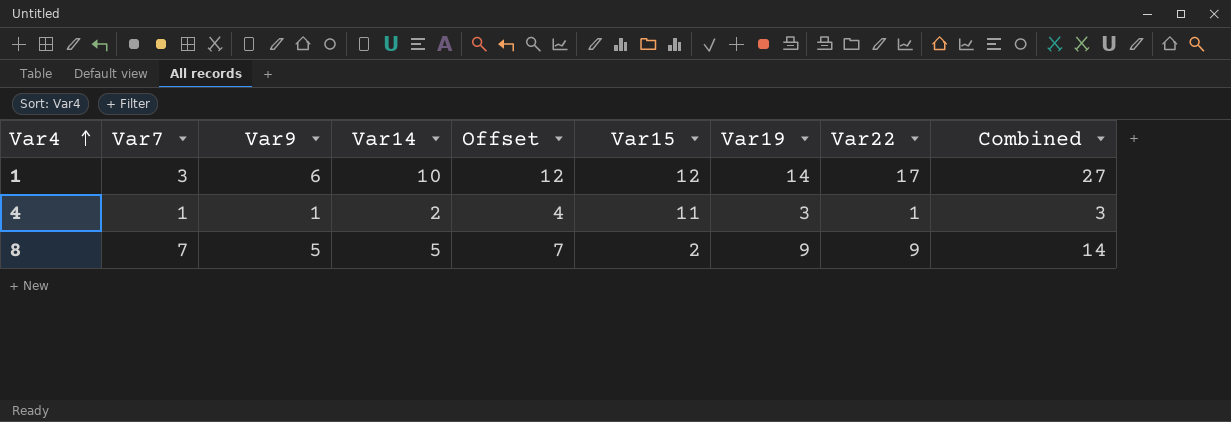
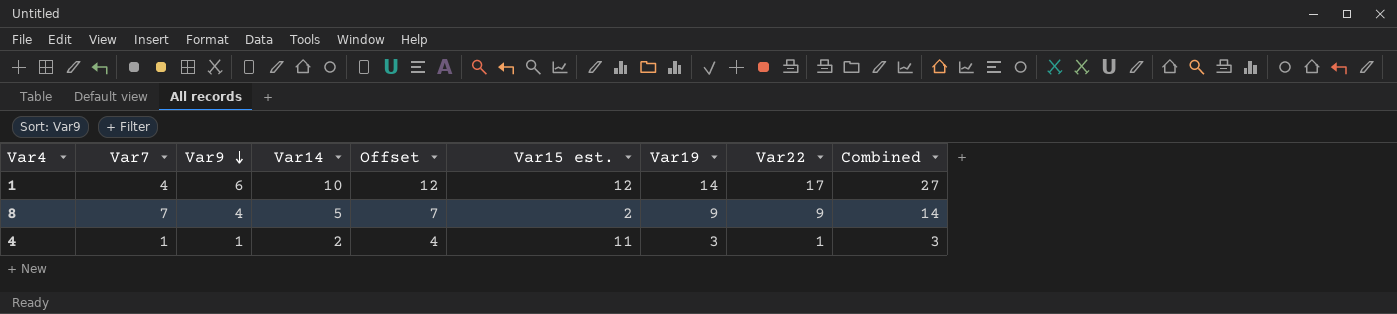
row order: Var4 ascending -> Var9 descending
column name: Var15 -> Var15 est.
1 | Var7: 3 -> 4
8 | Var9: 5 -> 4

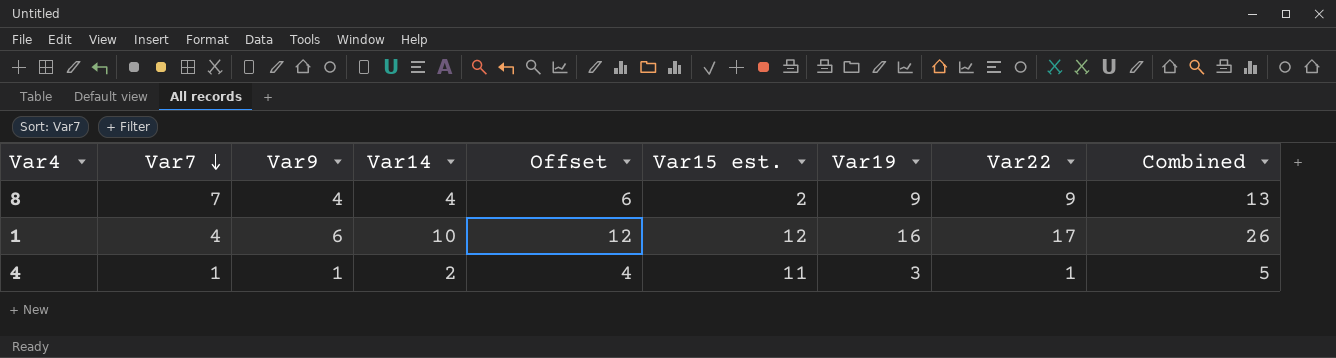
row order: Var9 descending -> Var7 descending
column Combined | formula: [Var14] + [Var22] -> [Var14] + [Var19]
8 | Var14: 5 -> 4
8 | Offset: 7 -> 6
1 | Var19: 14 -> 16

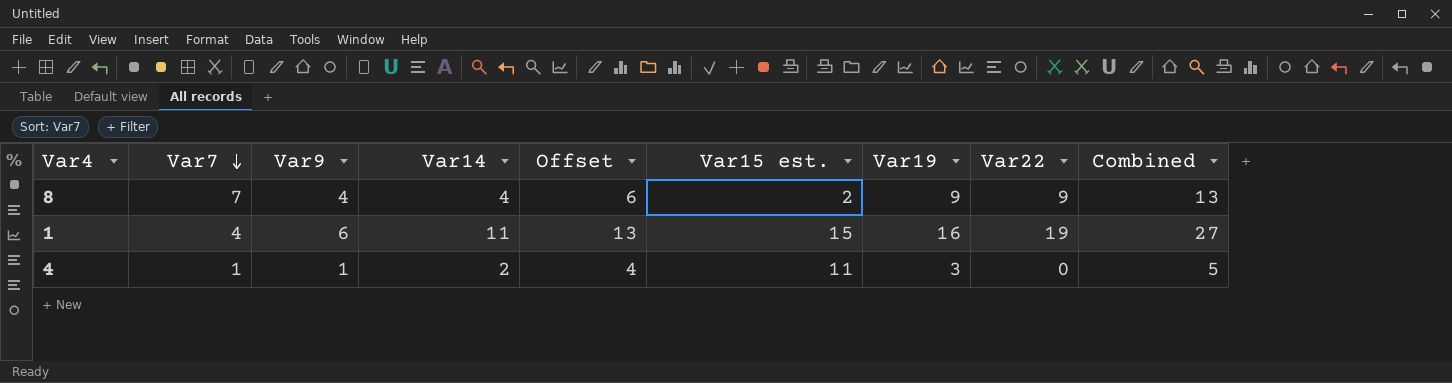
1 | Var14: 10 -> 11
1 | Offset: 12 -> 13
1 | Var15 est.: 12 -> 15
1 | Var22: 17 -> 19
1 | Combined: 26 -> 27
4 | Var22: 1 -> 0

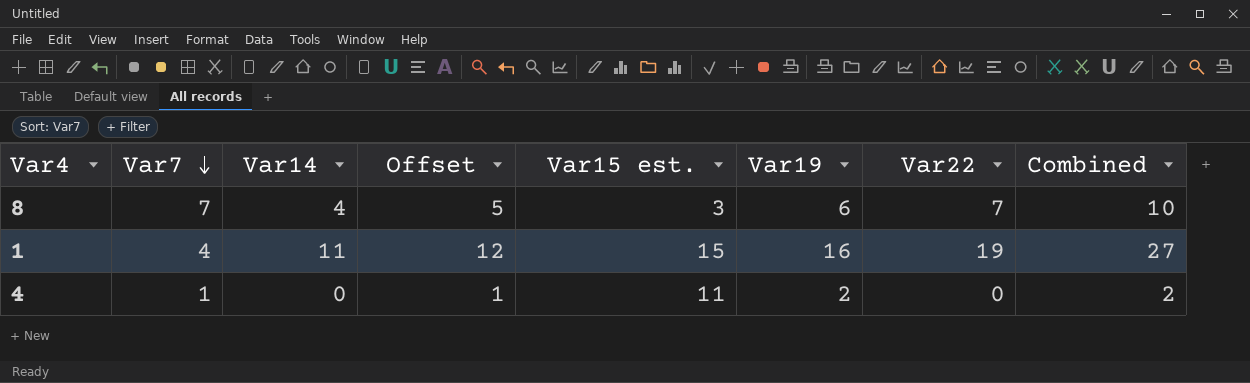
column Var9 | position: 3 -> none
column Offset | formula: [Var14] + 2 -> [Var14] + 1
8 | Var15 est.: 2 -> 3
8 | Var19: 9 -> 6
8 | Var22: 9 -> 7
8 | Combined: 13 -> 10
4 | Var14: 2 -> 0
4 | Var19: 3 -> 2
4 | Combined: 5 -> 2

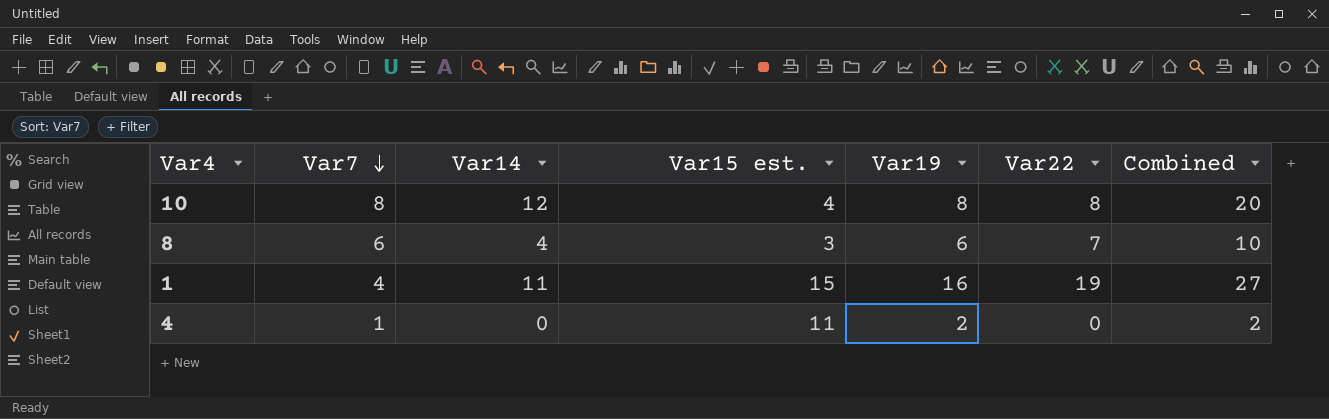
column Offset | formula: [Var14] + 1 -> none
row 10: none -> 8 | 12 | 4 | 8 | 8 | 20
8 | Var7: 7 -> 6

